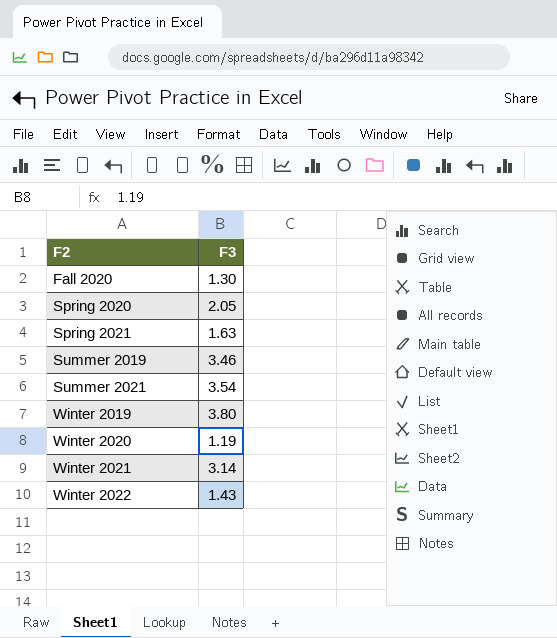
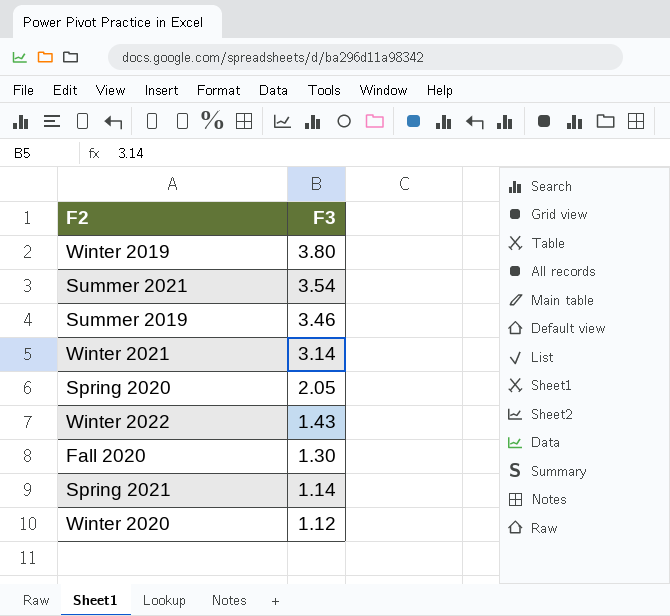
row order: F2 ascending -> F3 descending
Spring 2021 | F3: 1.63 -> 1.14
Winter 2020 | F3: 1.19 -> 1.12

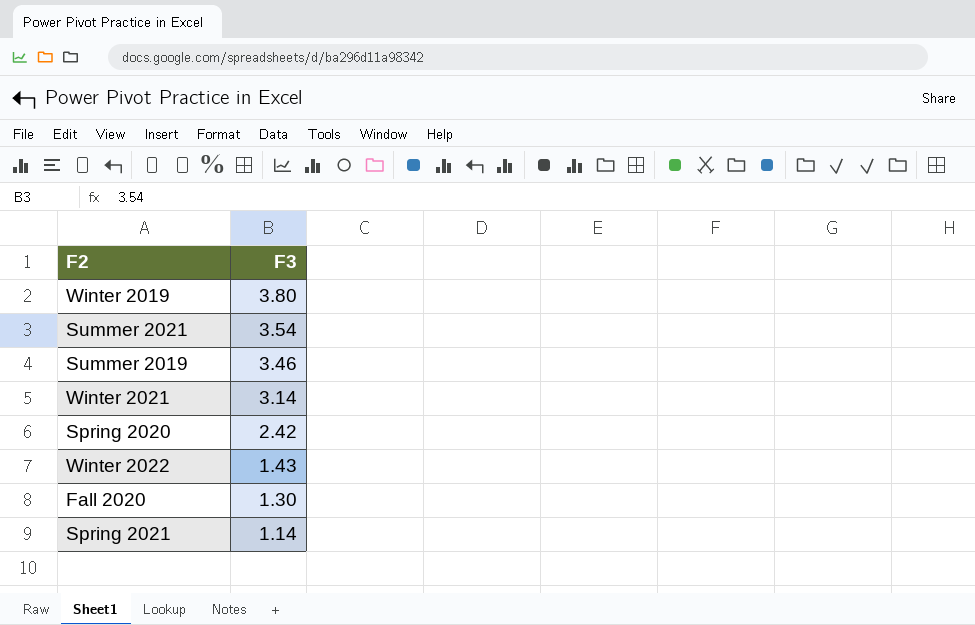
row Winter 2020: 1.12 -> none
Spring 2020 | F3: 2.05 -> 2.42

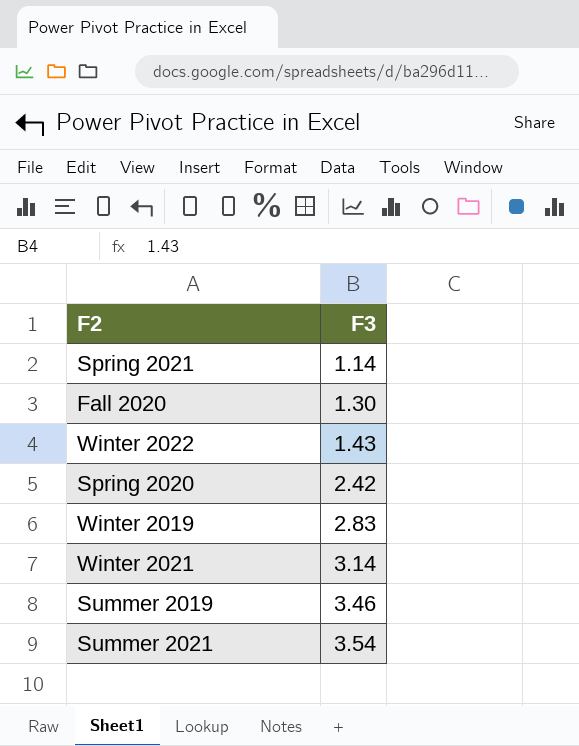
row order: F3 descending -> F3 ascending
Winter 2019 | F3: 3.80 -> 2.83

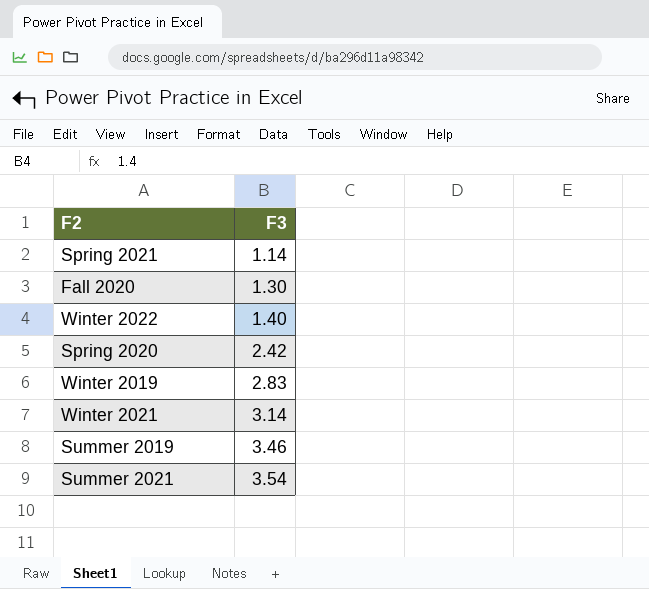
Winter 2022 | F3: 1.43 -> 1.40

